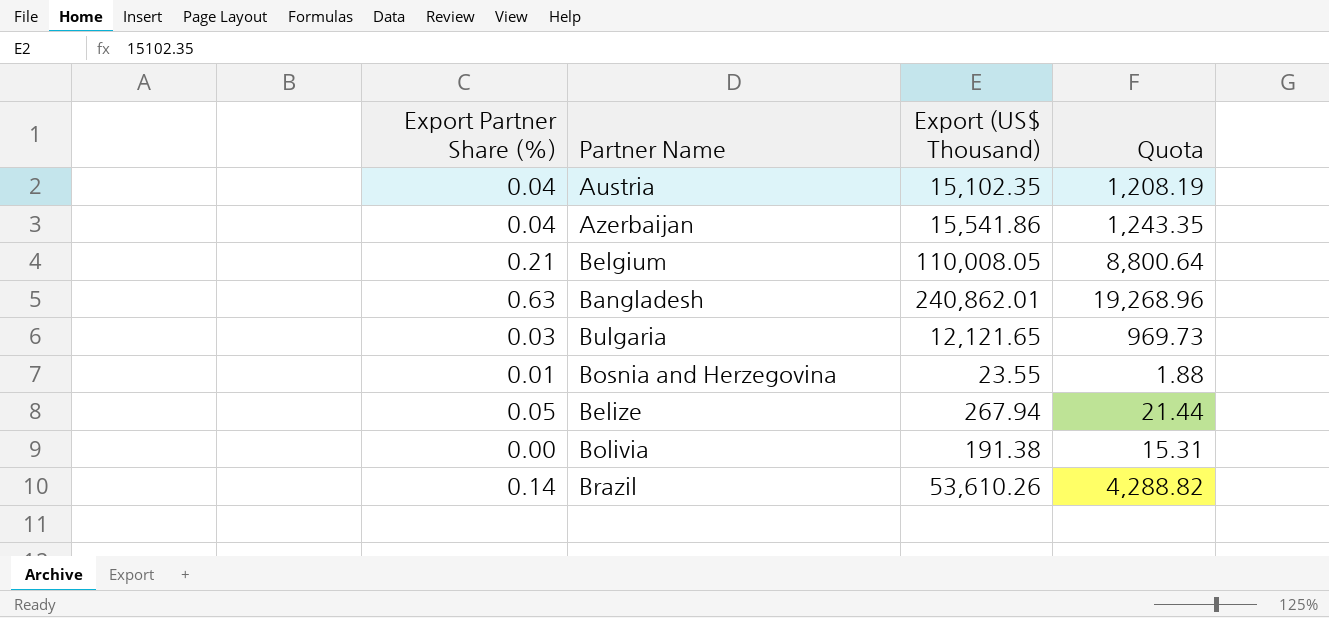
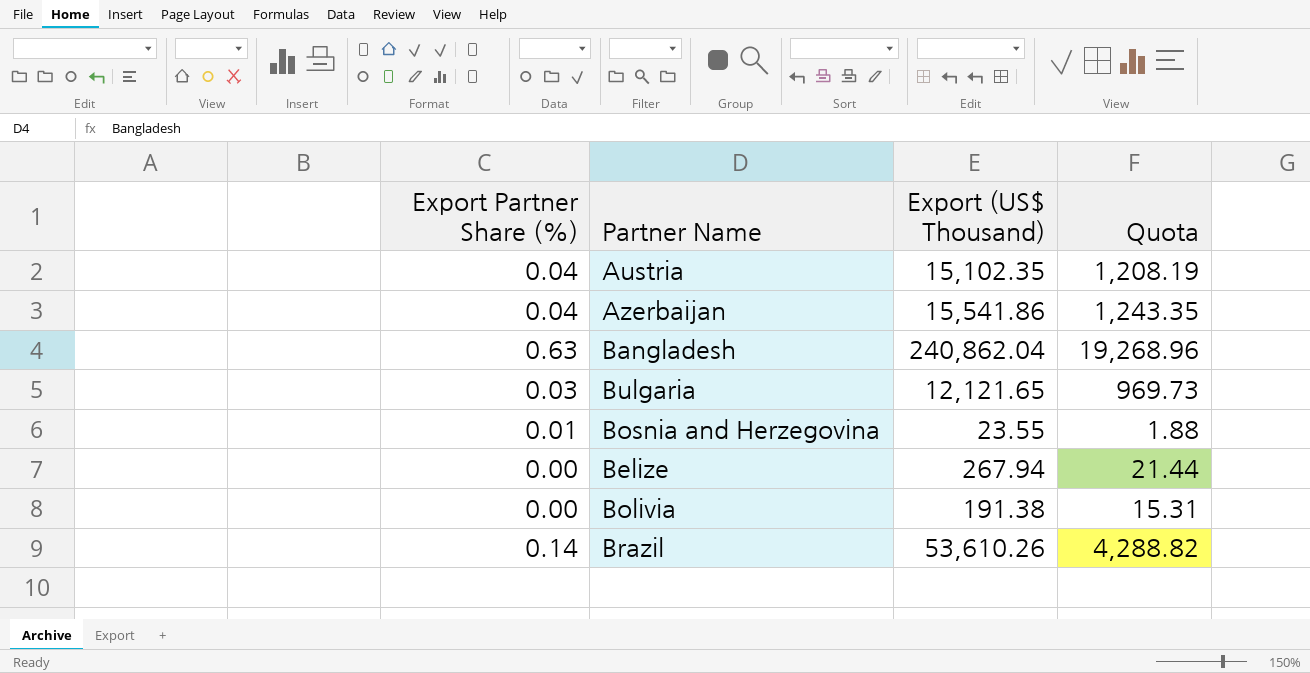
row Belgium: 0.21 | 110,008.05 | 8,800.64 -> none
Bangladesh | Export (US$ Thousand): 240,862.01 -> 240,862.04
Belize | Export Partner Share (%): 0.05 -> 0.00

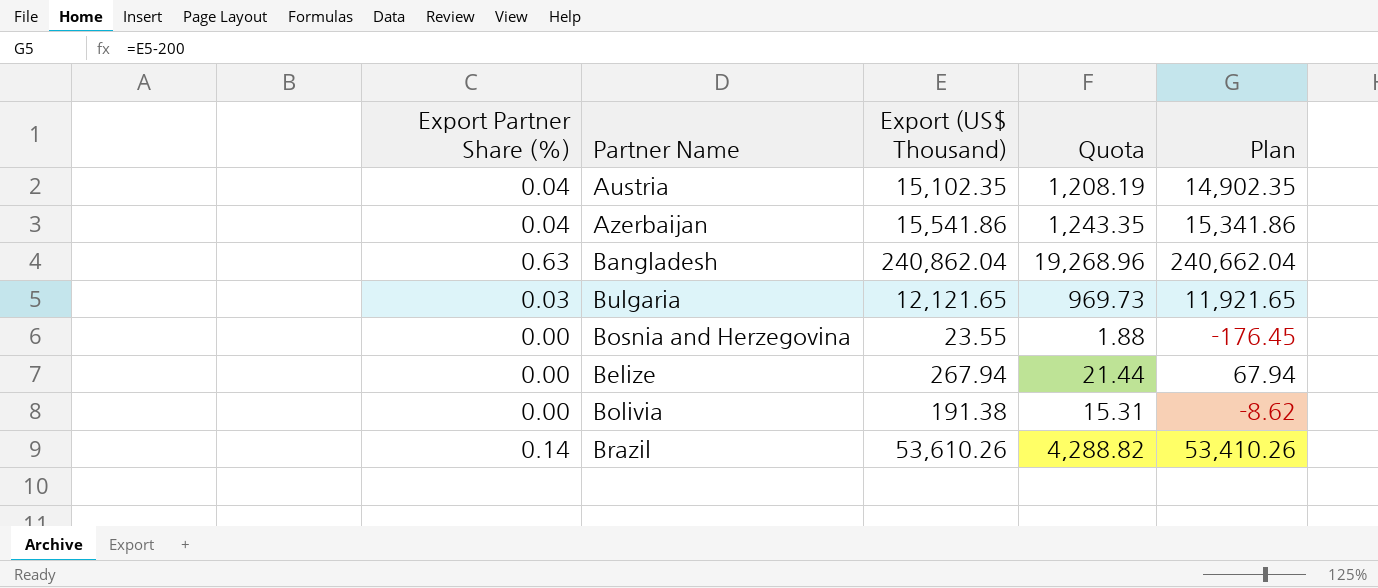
column Plan | formula: none -> [Export (US$ Thousand)] - 200
Bosnia and Herzegovina | Export Partner Share (%): 0.01 -> 0.00

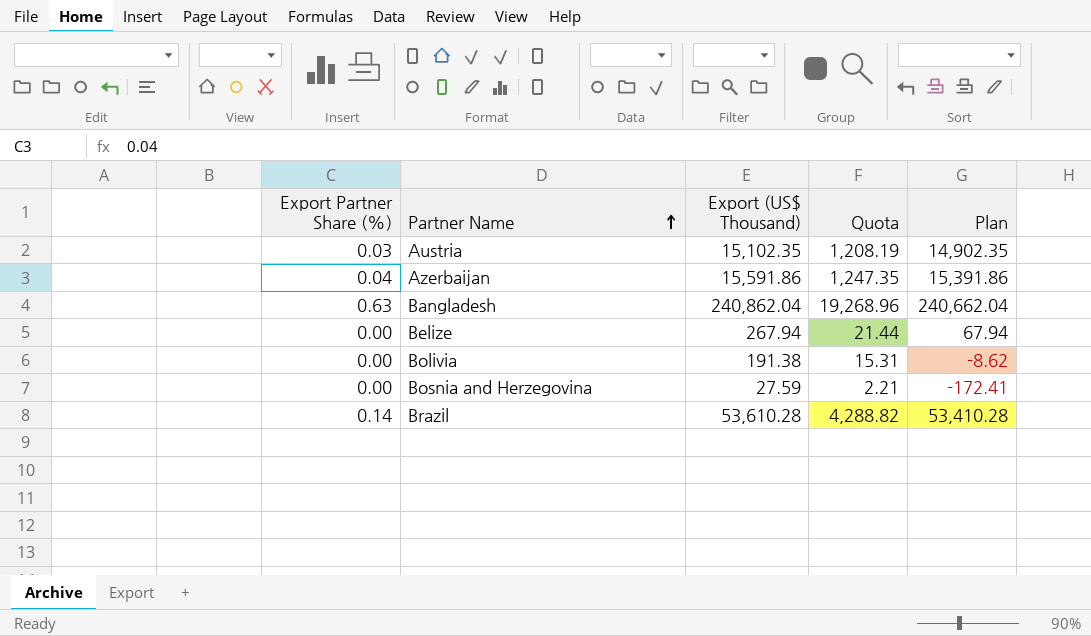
row order: none -> Partner Name ascending
row Bulgaria: 0.03 | 12,121.65 | 969.73 | 11,921.65 -> none
Austria | Export Partner Share (%): 0.04 -> 0.03
Azerbaijan | Export (US$ Thousand): 15,541.86 -> 15,591.86
Azerbaijan | Quota: 1,243.35 -> 1,247.35
Azerbaijan | Plan: 15,341.86 -> 15,391.86
Bosnia and Herzegovina | Export (US$ Thousand): 23.55 -> 27.59
Bosnia and Herzegovina | Quota: 1.88 -> 2.21
Bosnia and Herzegovina | Plan: -176.45 -> -172.41
Brazil | Export (US$ Thousand): 53,610.26 -> 53,610.28
Brazil | Plan: 53,410.26 -> 53,410.28

